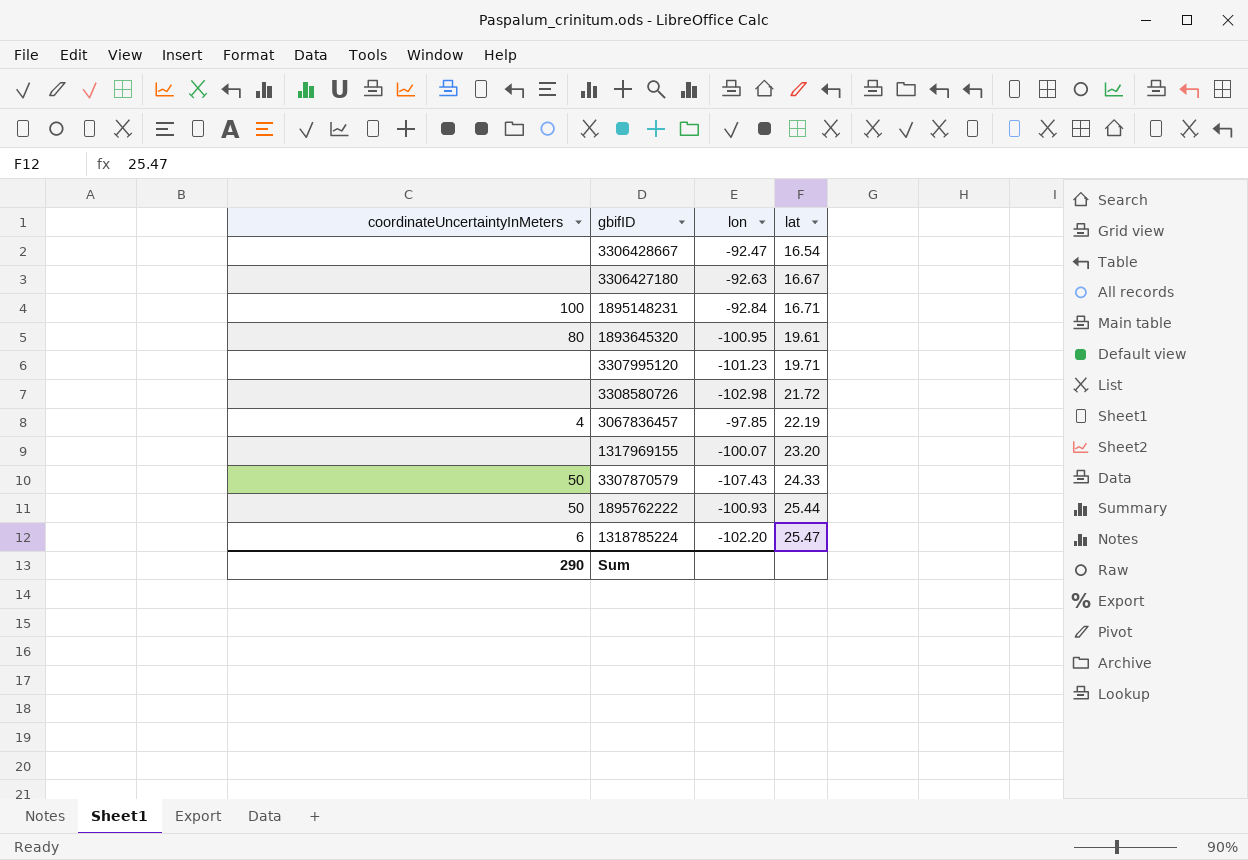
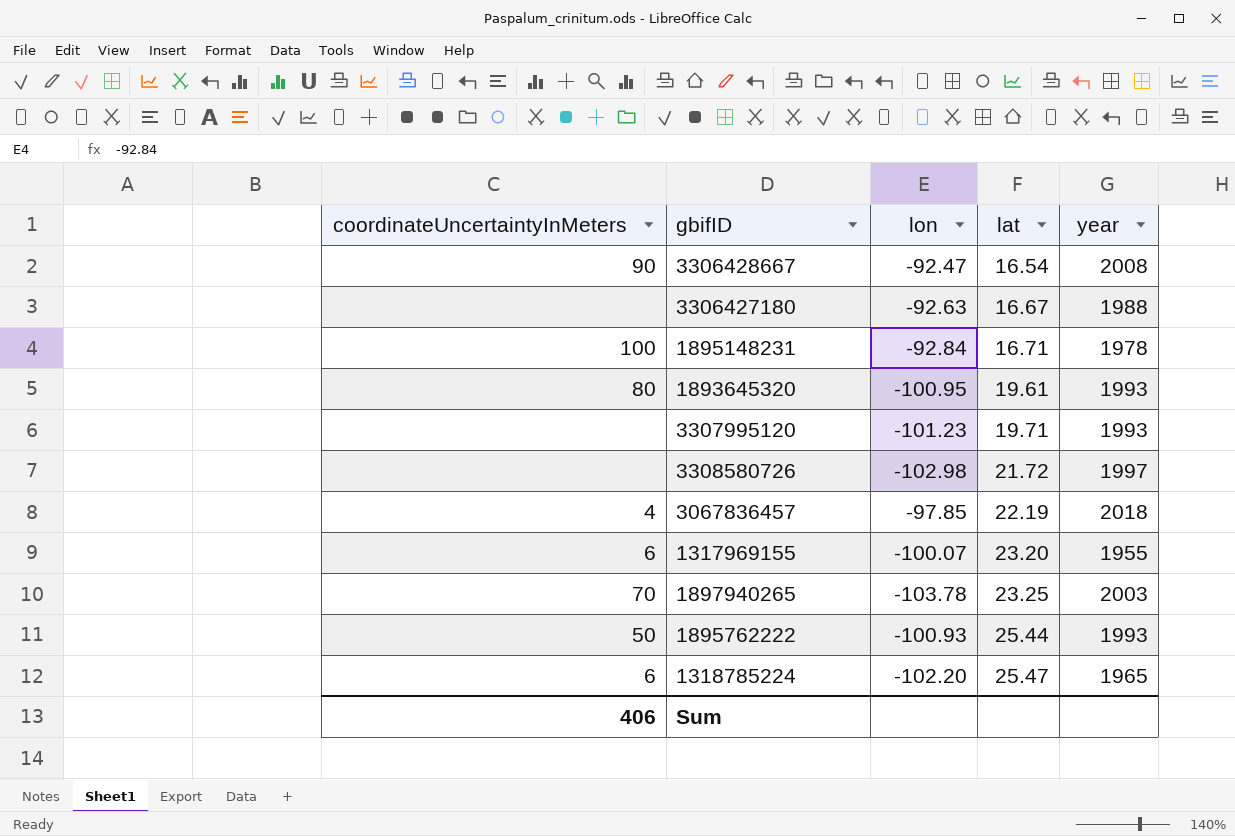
column year | position: none -> 5
row 3307870579: 50 | -107.43 | 24.33 -> none
3306428667 | coordinateUncertaintyInMeters: none -> 90
1317969155 | coordinateUncertaintyInMeters: none -> 6
row 1897940265: none -> 70 | -103.78 | 23.25 | 2003
Sum | coordinateUncertaintyInMeters: 290 -> 406

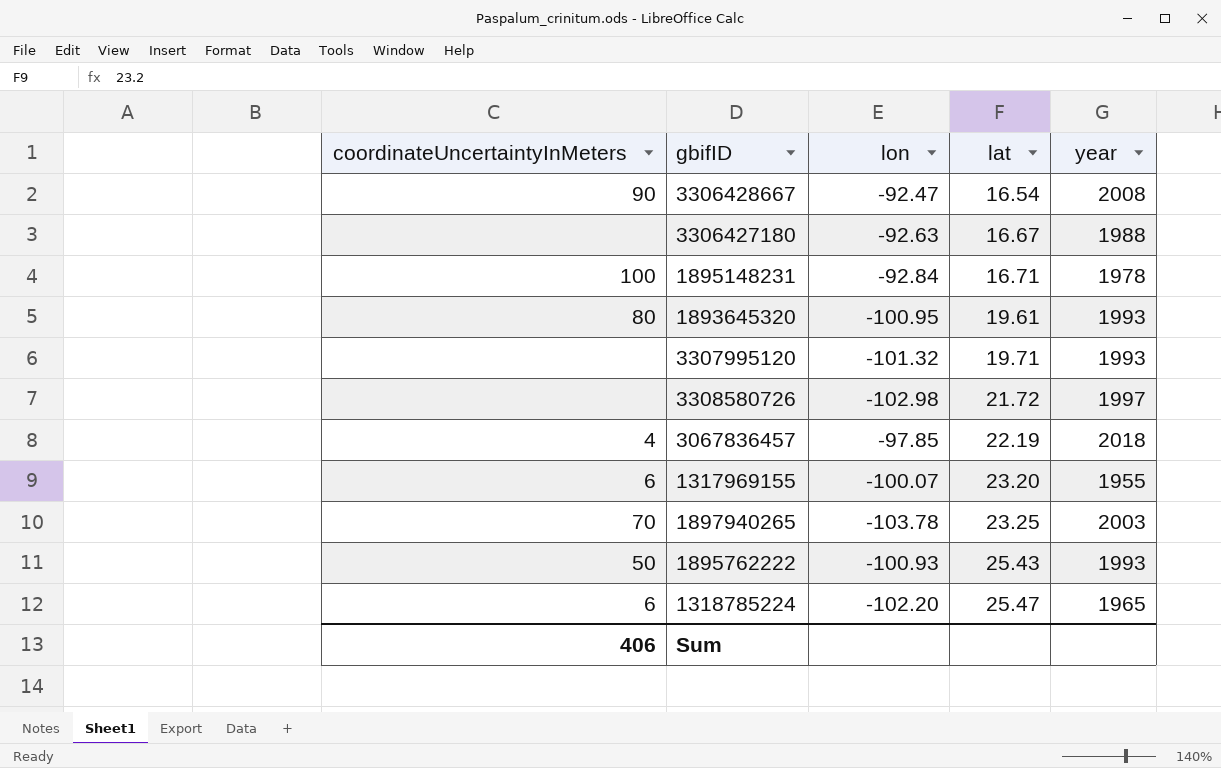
3307995120 | lon: -101.23 -> -101.32
1895762222 | lat: 25.44 -> 25.43

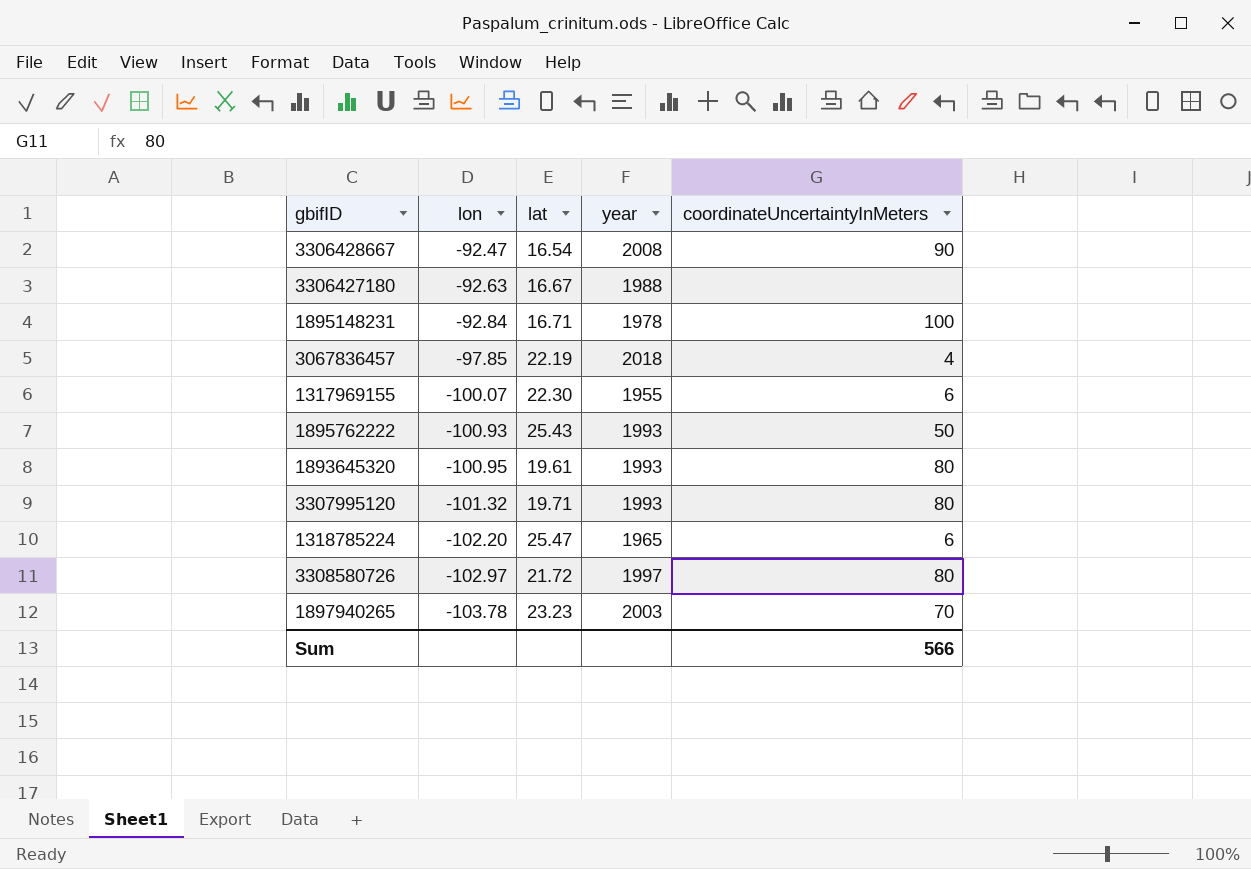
row order: lat ascending -> lon descending
column coordinateUncertaintyInMeters | position: 1 -> 5
1317969155 | lat: 23.20 -> 22.30
3307995120 | coordinateUncertaintyInMeters: none -> 80
3308580726 | lon: -102.98 -> -102.97
3308580726 | coordinateUncertaintyInMeters: none -> 80
1897940265 | lat: 23.25 -> 23.23
Sum | coordinateUncertaintyInMeters: 406 -> 566

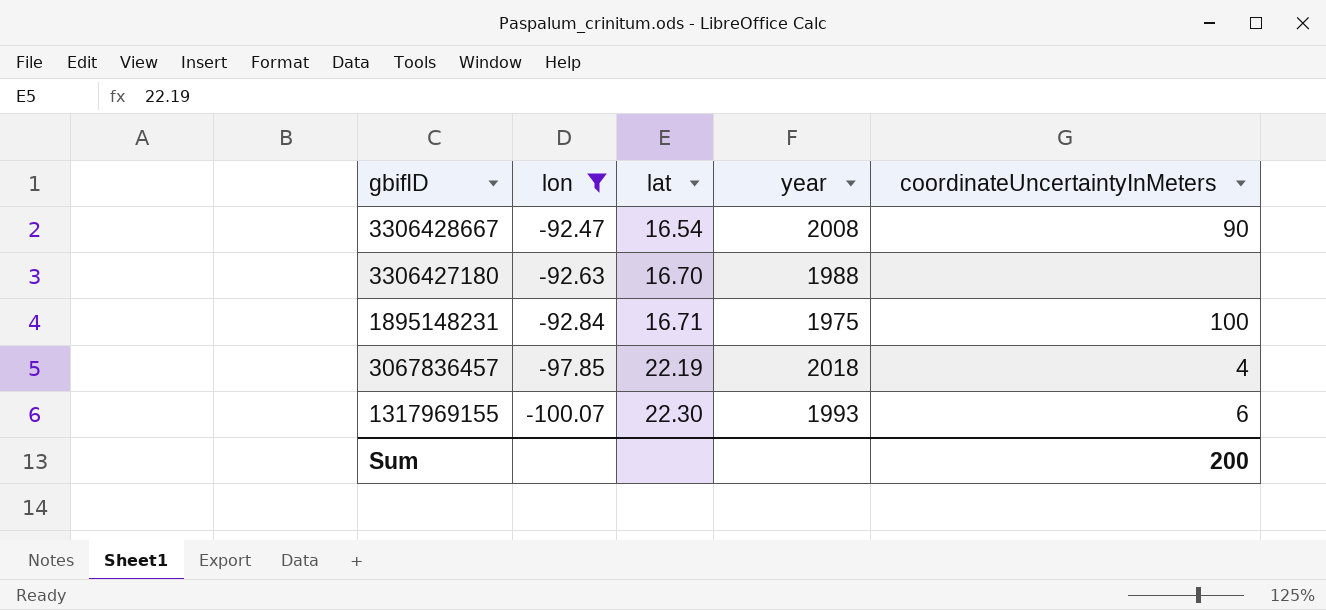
filter: none -> lon >= -100.07
3306427180 | lat: 16.67 -> 16.70
1895148231 | year: 1978 -> 1975
1317969155 | year: 1955 -> 1993
Sum | coordinateUncertaintyInMeters: 566 -> 200

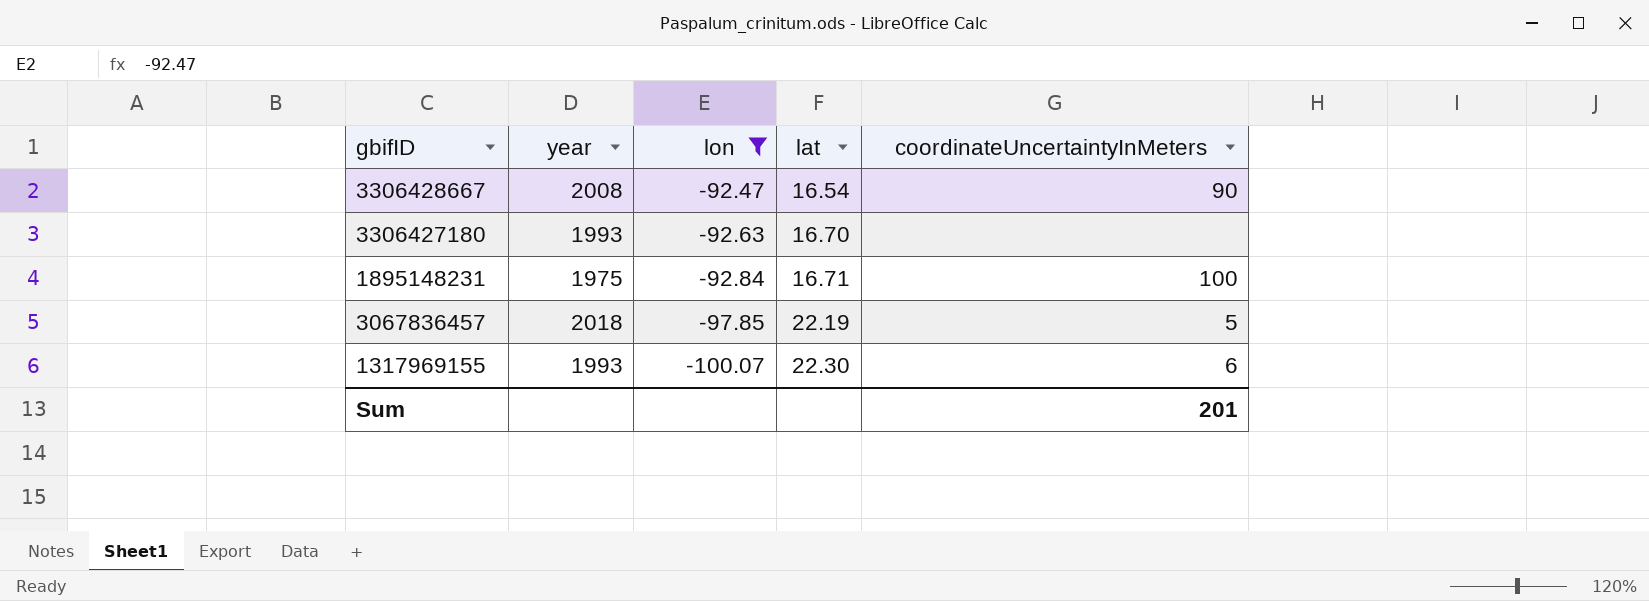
column year | position: 4 -> 2
3306427180 | year: 1988 -> 1993
3067836457 | coordinateUncertaintyInMeters: 4 -> 5
Sum | coordinateUncertaintyInMeters: 200 -> 201

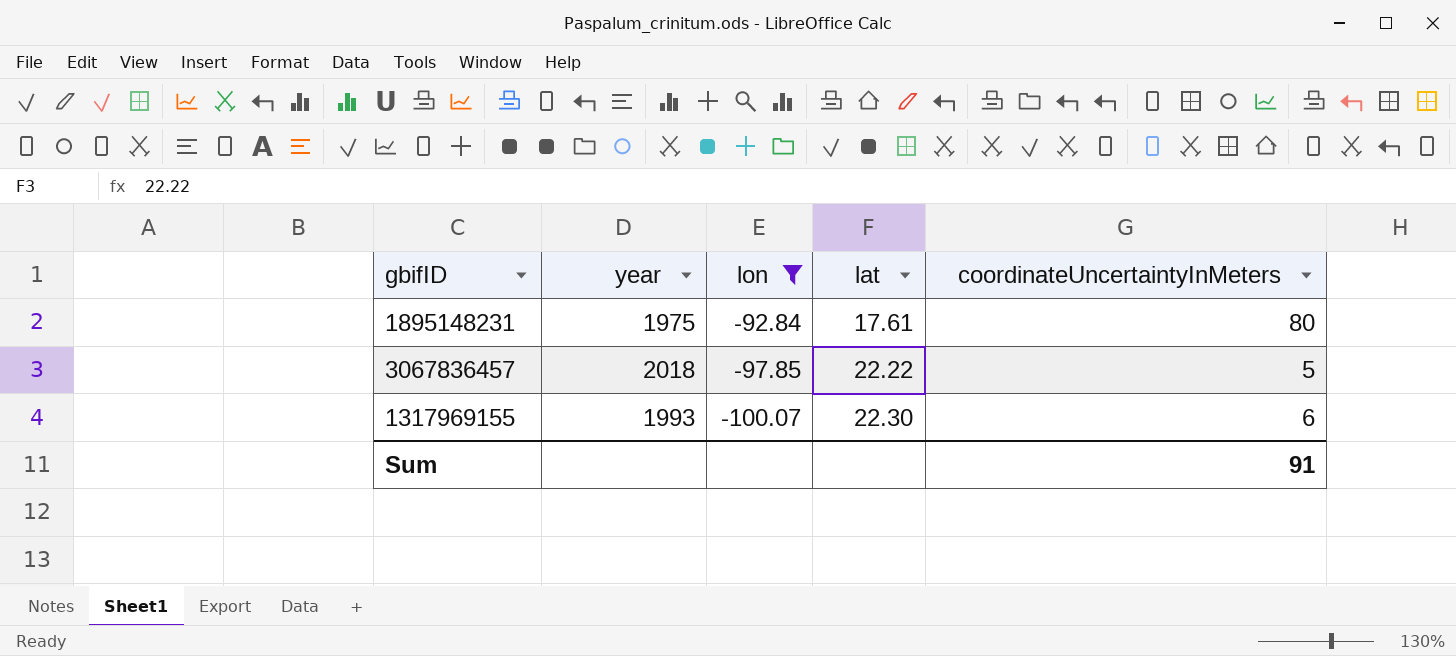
row 3306428667: 2008 | -92.47 | 16.54 | 90 -> none
row 3306427180: 1993 | -92.63 | 16.70 | none -> none
1895148231 | lat: 16.71 -> 17.61
1895148231 | coordinateUncertaintyInMeters: 100 -> 80
3067836457 | lat: 22.19 -> 22.22
Sum | coordinateUncertaintyInMeters: 201 -> 91

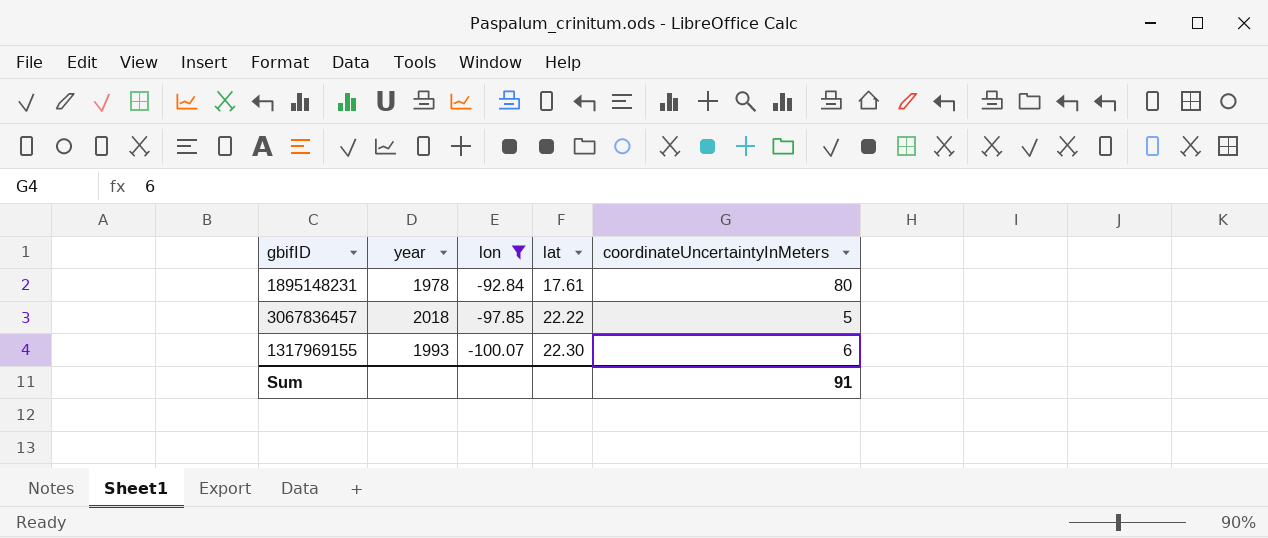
1895148231 | year: 1975 -> 1978

